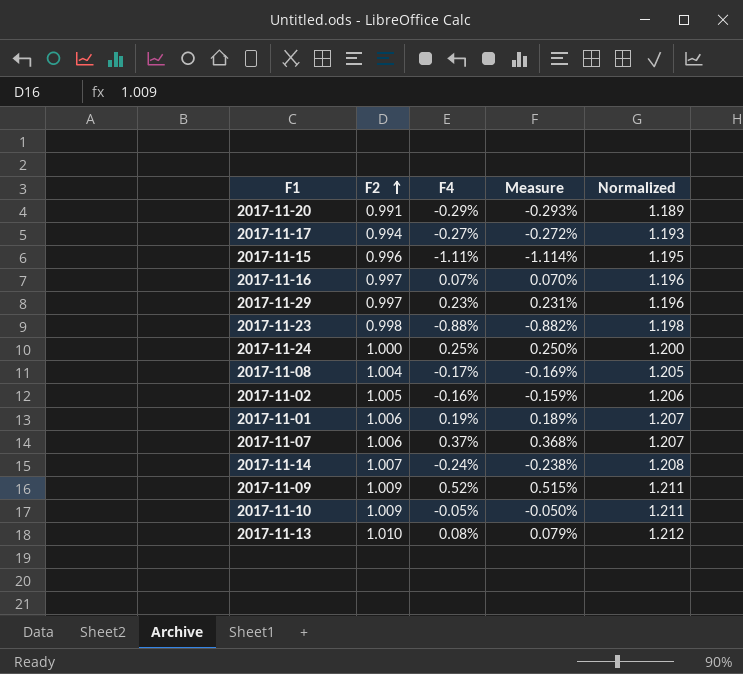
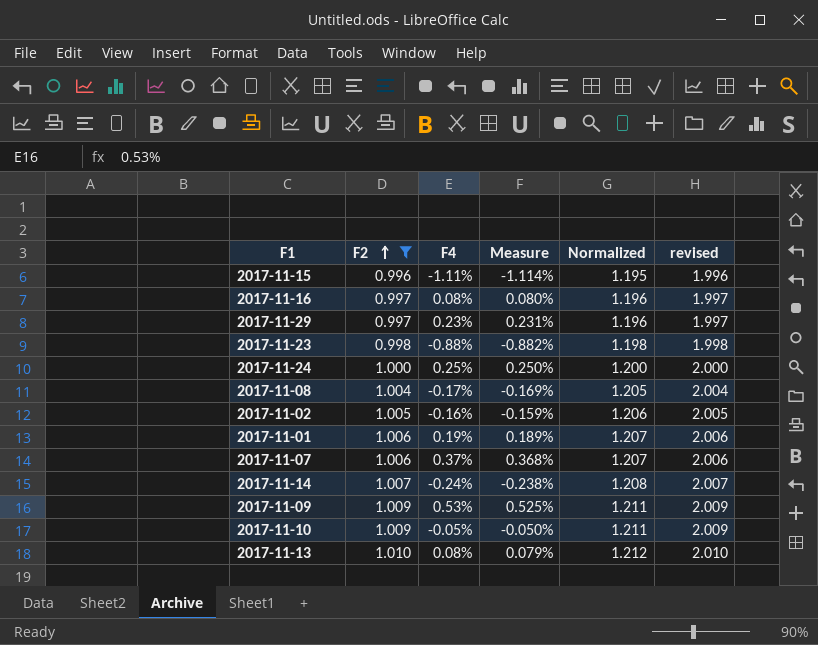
filter: none -> F2 >= 0.996
column revised | formula: none -> [F2] + 1
2017-11-16 | F4: 0.07% -> 0.08%
2017-11-16 | Measure: 0.070% -> 0.080%
2017-11-09 | F4: 0.52% -> 0.53%
2017-11-09 | Measure: 0.515% -> 0.525%

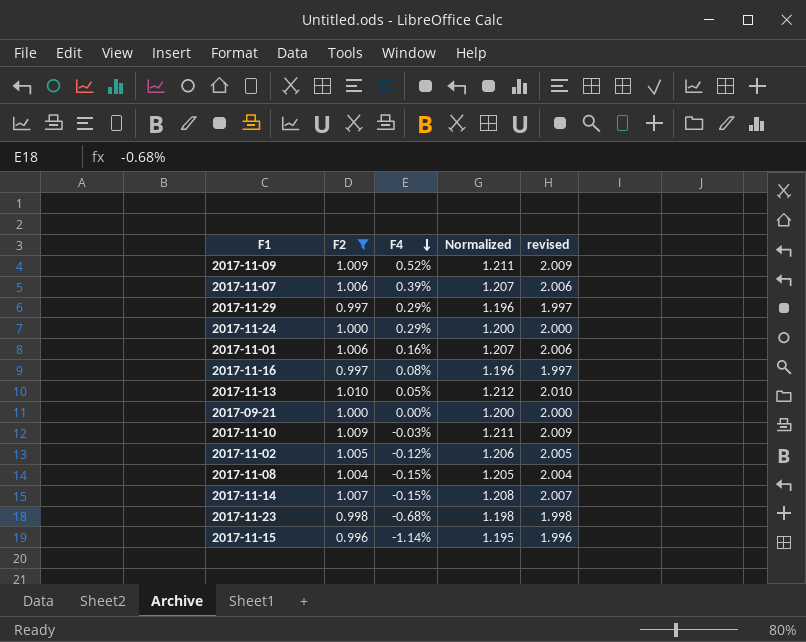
row order: F2 ascending -> F4 descending
column Measure | formula: [F4] / [F2] -> none
2017-11-09 | F4: 0.53% -> 0.52%
2017-11-07 | F4: 0.37% -> 0.39%
2017-11-29 | F4: 0.23% -> 0.29%
2017-11-24 | F4: 0.25% -> 0.29%
2017-11-01 | F4: 0.19% -> 0.16%
2017-11-13 | F4: 0.08% -> 0.05%
row 2017-09-21: none -> 1.000 | 0.00% | 1.200 | 2.000
2017-11-10 | F4: -0.05% -> -0.03%
2017-11-02 | F4: -0.16% -> -0.12%
2017-11-08 | F4: -0.17% -> -0.15%
2017-11-14 | F4: -0.24% -> -0.15%
2017-11-23 | F4: -0.88% -> -0.68%
2017-11-15 | F4: -1.11% -> -1.14%

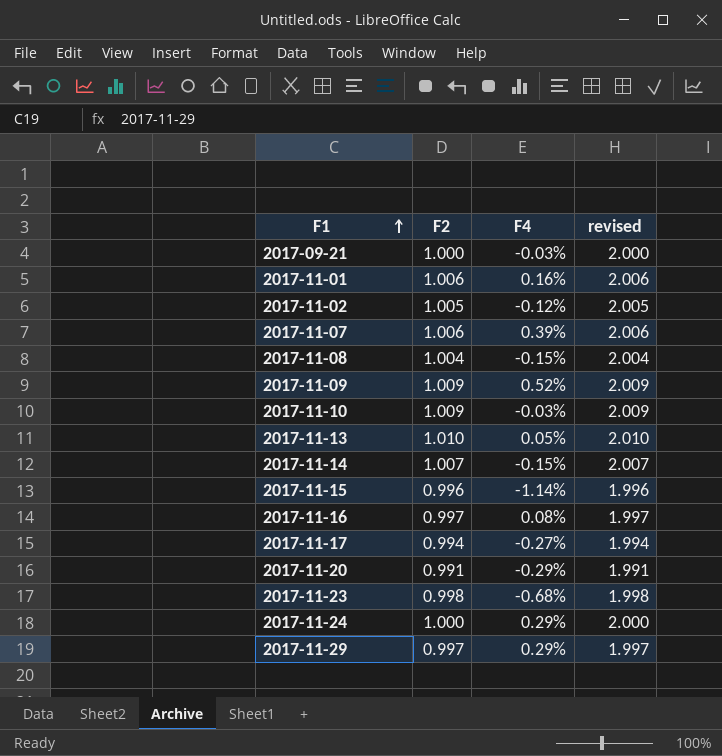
filter: F2 >= 0.996 -> none
row order: F4 descending -> F1 ascending
column Normalized | formula: [F2] * 1.2 -> none
2017-09-21 | F4: 0.00% -> -0.03%

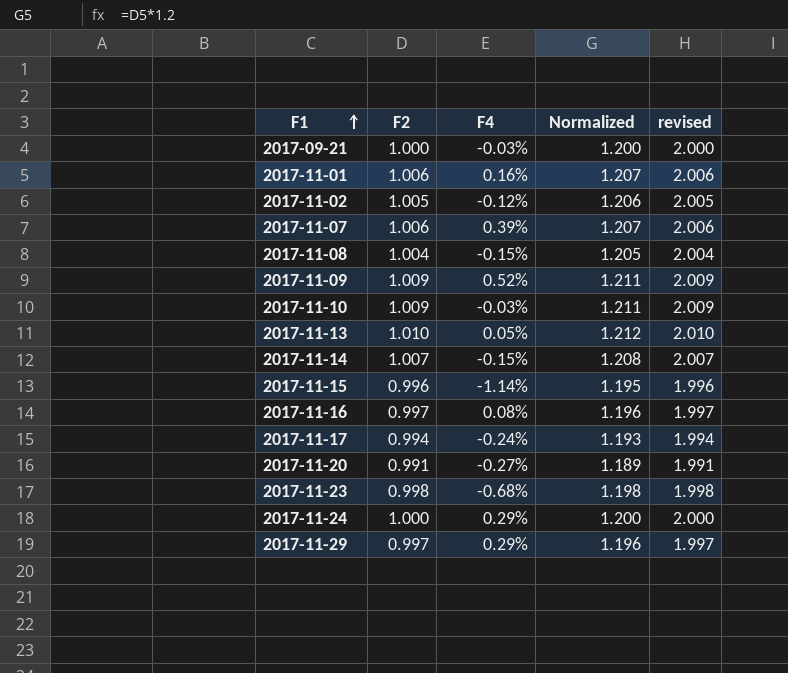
column Normalized | formula: none -> [F2] * 1.2
2017-11-17 | F4: -0.27% -> -0.24%
2017-11-20 | F4: -0.29% -> -0.27%

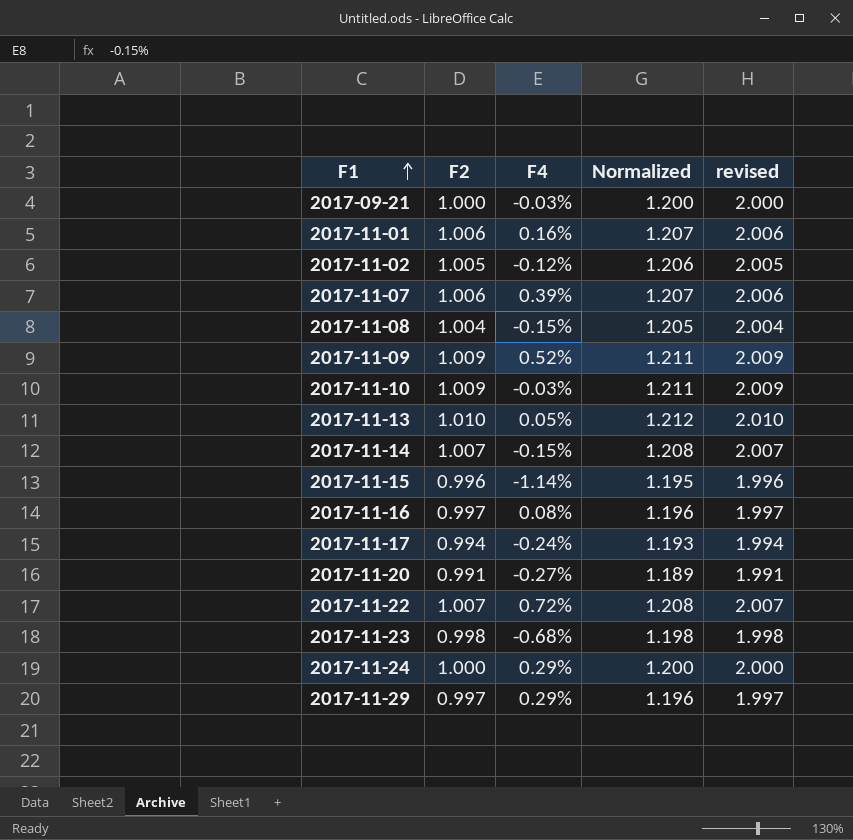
row 2017-11-22: none -> 1.007 | 0.72% | 1.208 | 2.007

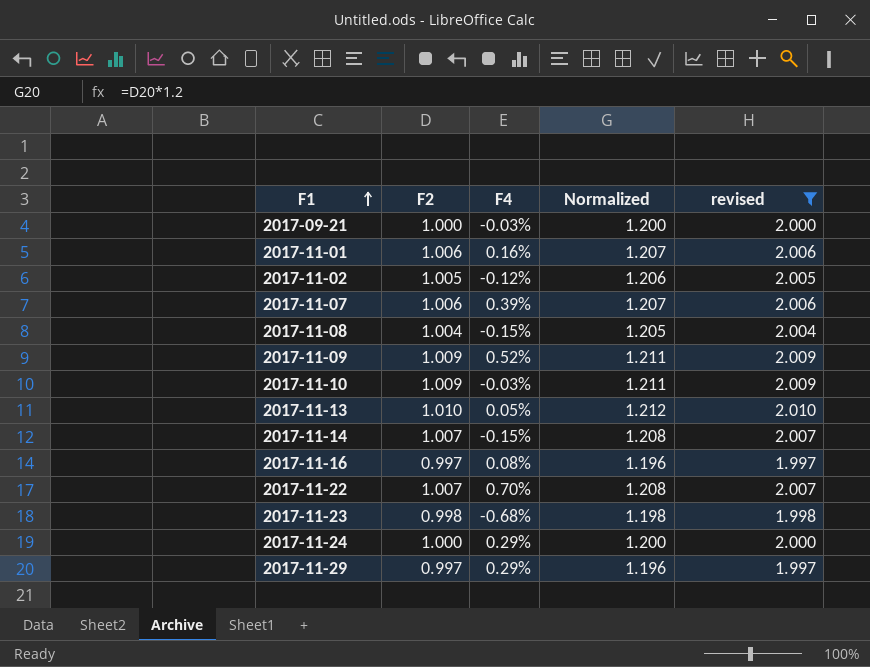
filter: none -> revised >= 1.997
2017-11-22 | F4: 0.72% -> 0.70%

